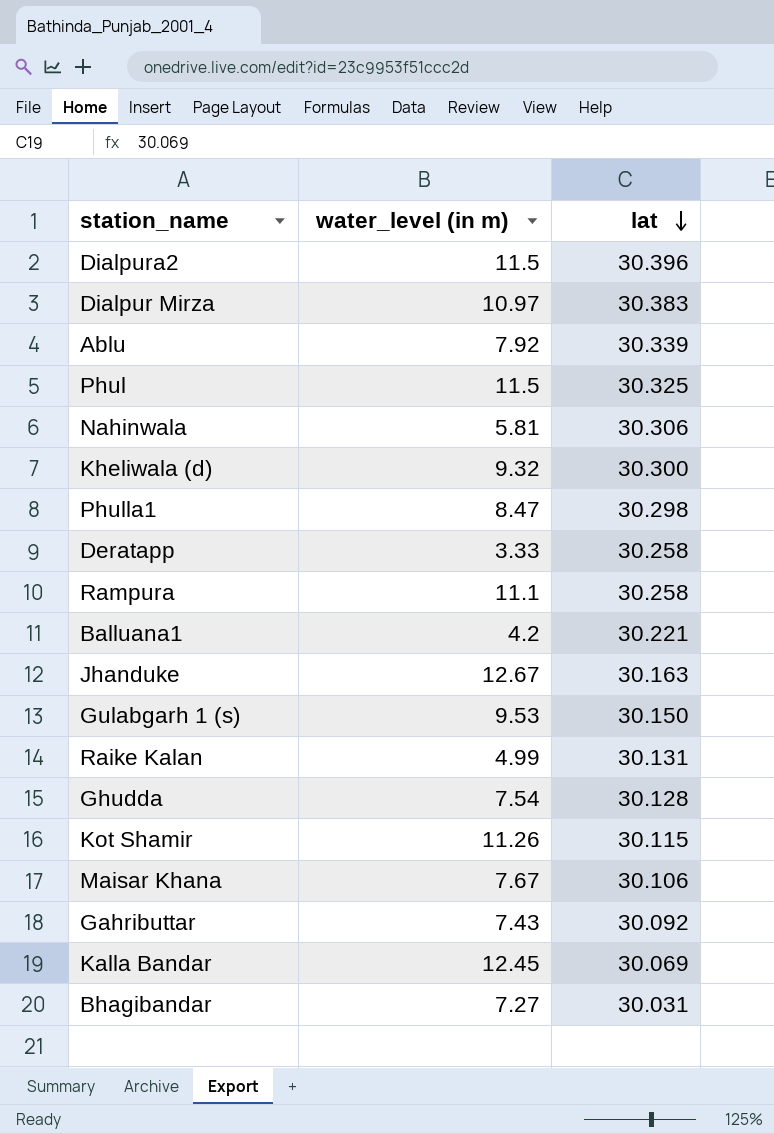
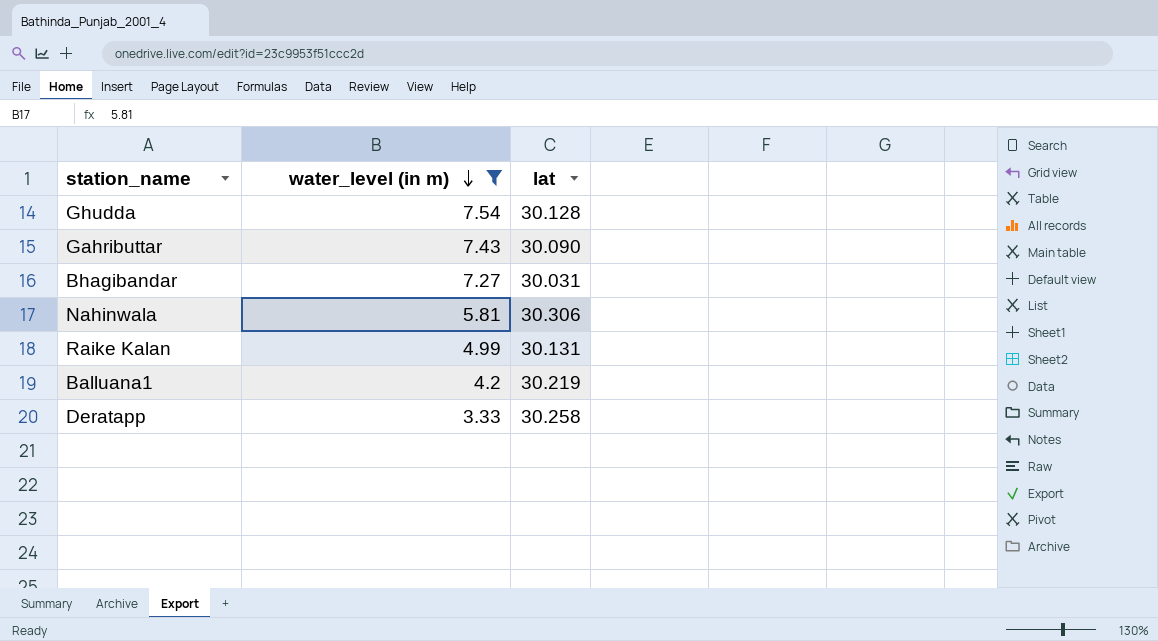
filter: none -> water_level (in m) <= 7.54
row order: lat descending -> water_level (in m) descending
Gahributtar | lat: 30.092 -> 30.090
Balluana1 | lat: 30.221 -> 30.219

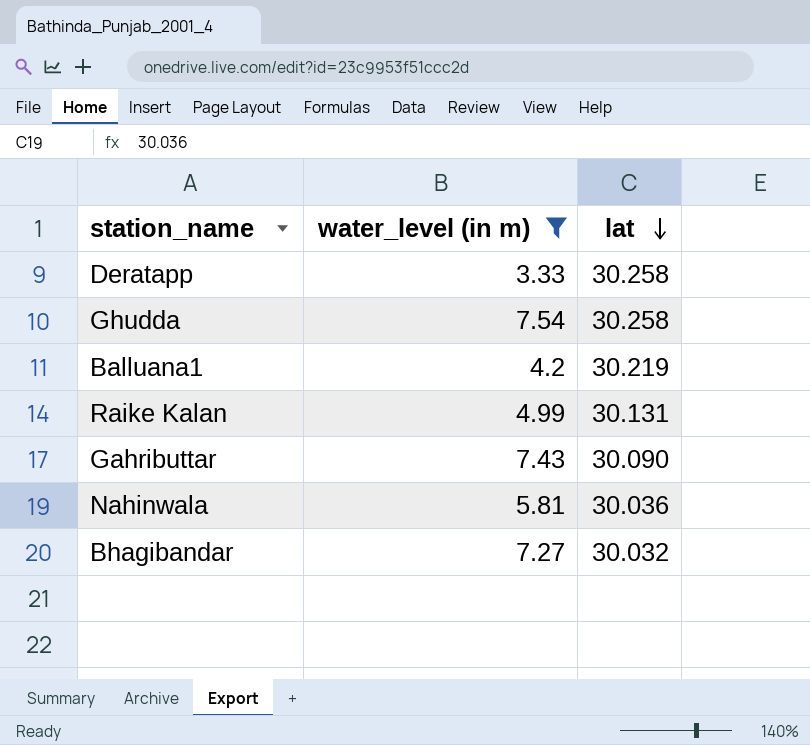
row order: water_level (in m) descending -> lat descending
Ghudda | lat: 30.128 -> 30.258
Nahinwala | lat: 30.306 -> 30.036
Bhagibandar | lat: 30.031 -> 30.032

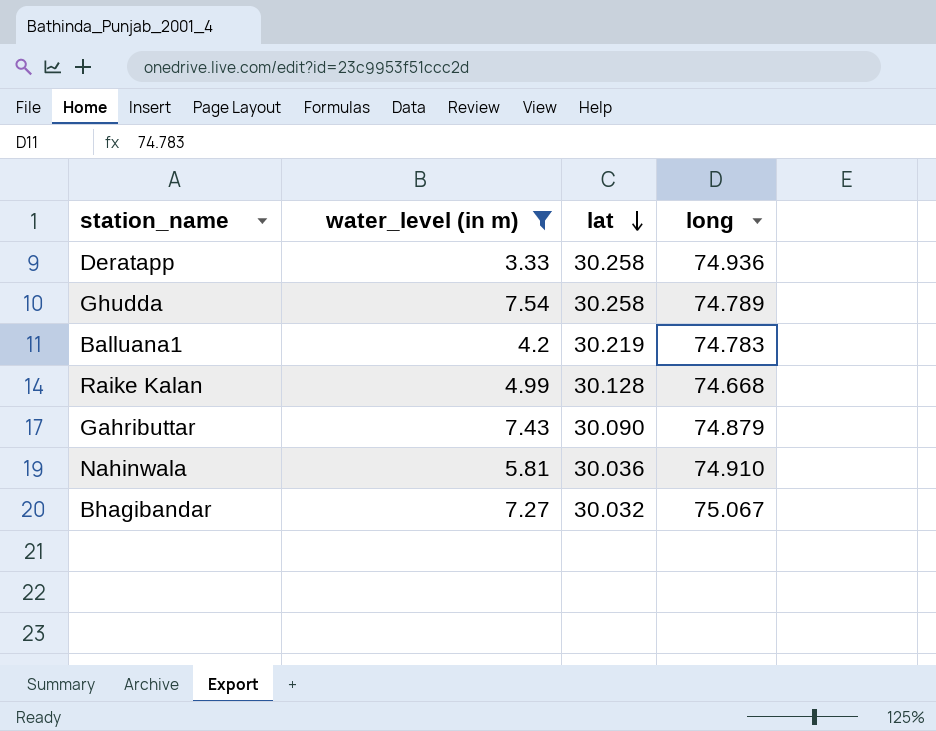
column long | position: none -> 4
Raike Kalan | lat: 30.131 -> 30.128

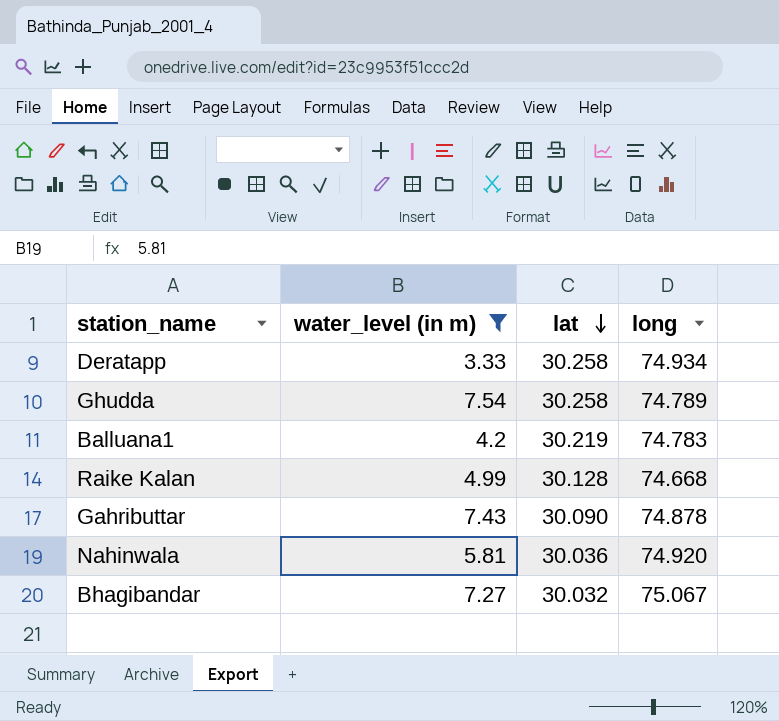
Deratapp | long: 74.936 -> 74.934
Gahributtar | long: 74.879 -> 74.878
Nahinwala | long: 74.910 -> 74.920

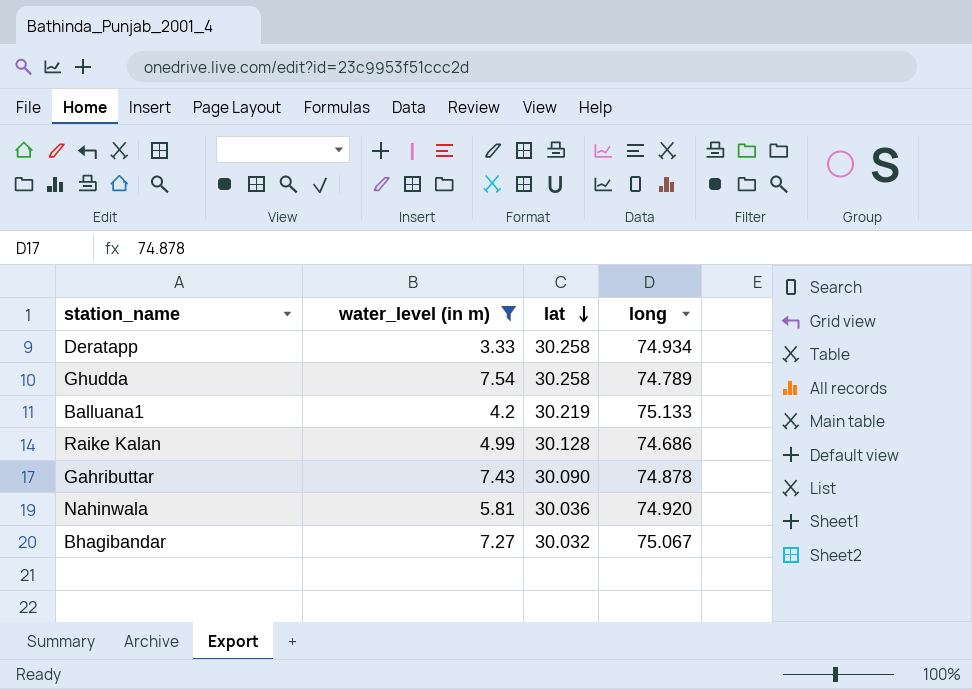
Balluana1 | long: 74.783 -> 75.133
Raike Kalan | long: 74.668 -> 74.686

